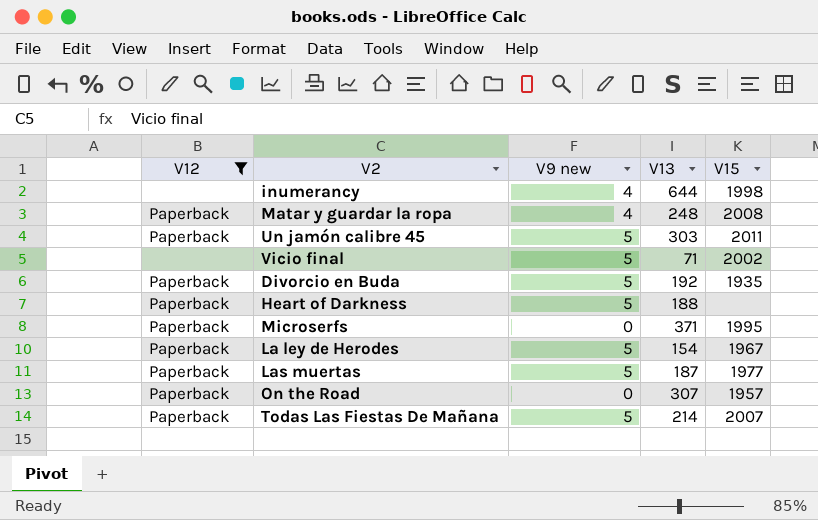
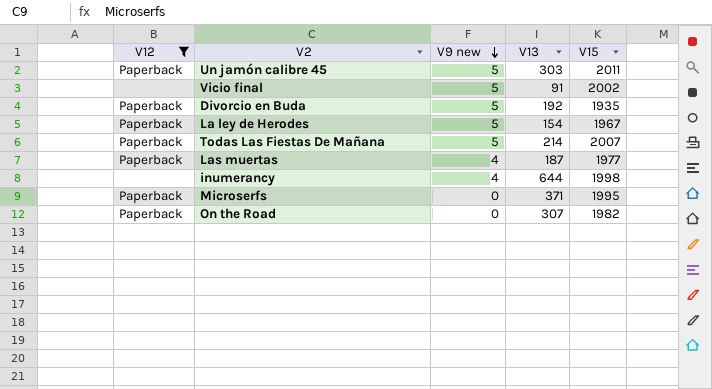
row order: none -> V9 new descending
row Matar y guardar la ropa: Paperback | 4 | 248 | 2008 -> none
row Heart of Darkness: Paperback | 5 | 188 | none -> none
Vicio final | V13: 71 -> 91
Las muertas | V9 new: 5 -> 4
On the Road | V15: 1957 -> 1982

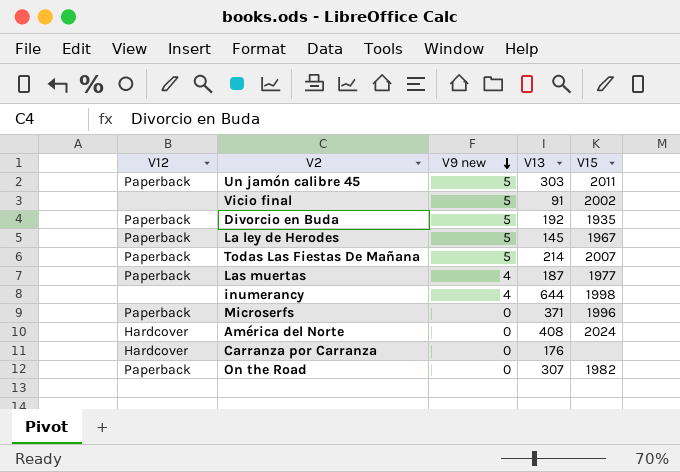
filter: V12 != Hardcover -> none
La ley de Herodes | V13: 154 -> 145
Microserfs | V15: 1995 -> 1996

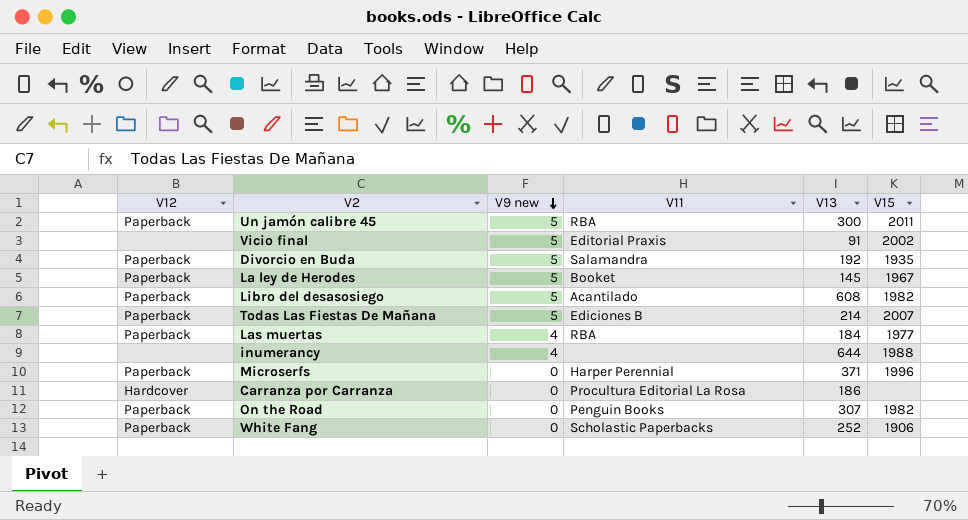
column V11 | position: none -> 4
row América del Norte: Hardcover | 0 | 408 | 2024 -> none
Un jamón calibre 45 | V13: 303 -> 300
row Libro del desasosiego: none -> Paperback | 5 | Acantilado | 608 | 1982
Las muertas | V13: 187 -> 184
inumerancy | V15: 1998 -> 1988
Carranza por Carranza | V13: 176 -> 186
row White Fang: none -> Paperback | 0 | Scholastic Paperbacks | 252 | 1906

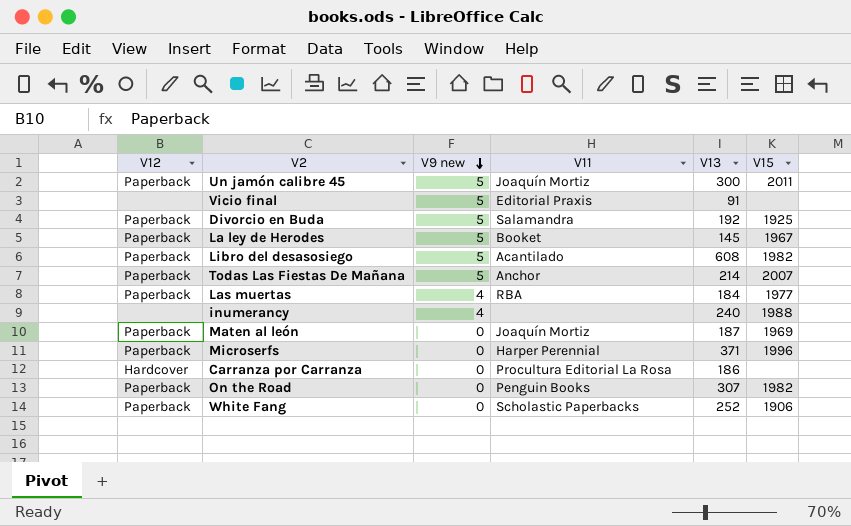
Un jamón calibre 45 | V11: RBA -> Joaquín Mortiz
Vicio final | V15: 2002 -> none
Divorcio en Buda | V15: 1935 -> 1925
Todas Las Fiestas De Mañana | V11: Ediciones B -> Anchor
inumerancy | V13: 644 -> 240
row Maten al león: none -> Paperback | 0 | Joaquín Mortiz | 187 | 1969

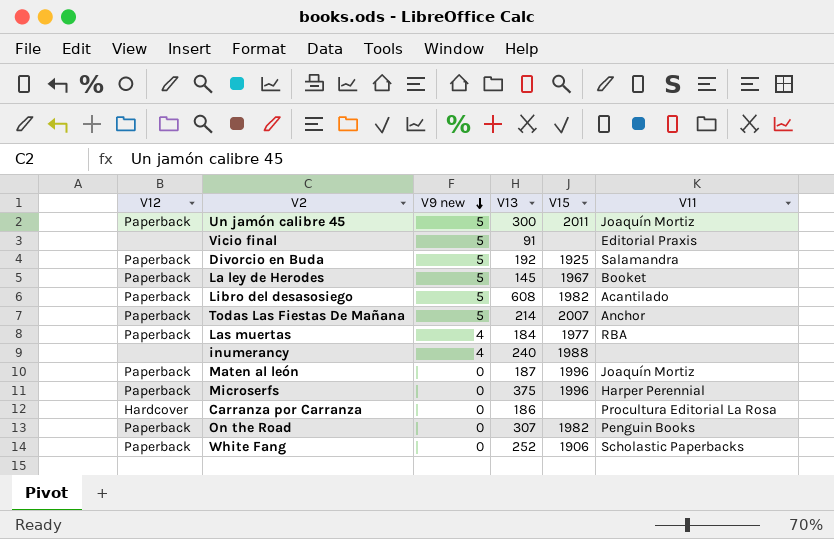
column V11 | position: 4 -> 6
Maten al león | V15: 1969 -> 1996
Microserfs | V13: 371 -> 375

